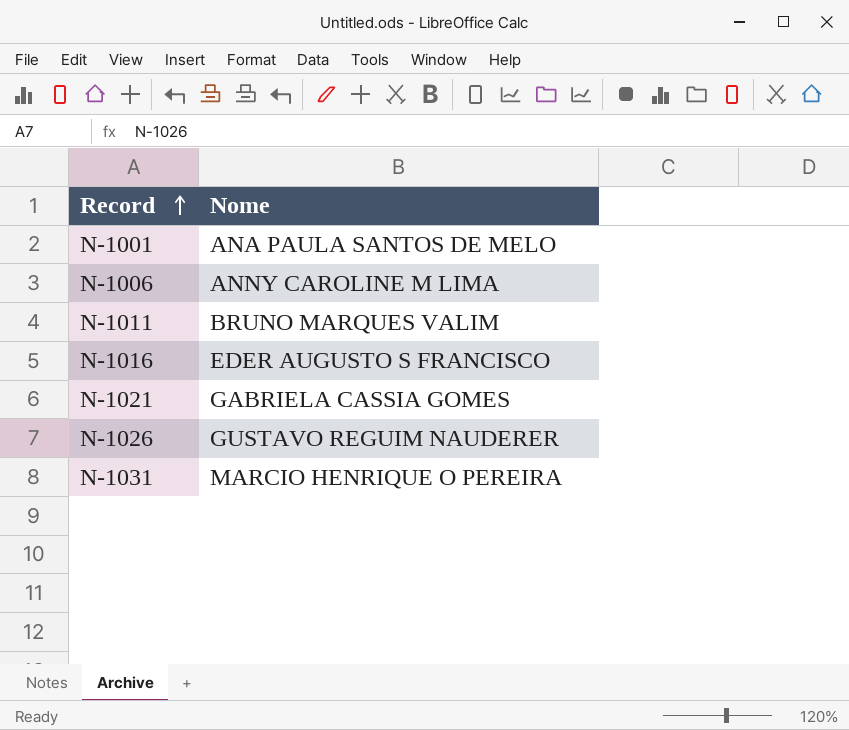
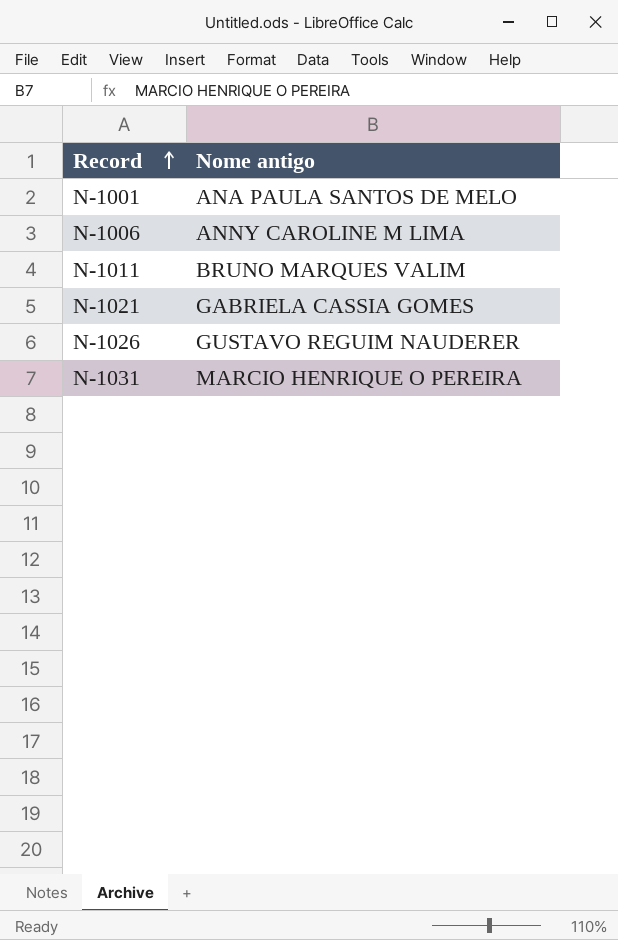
column name: Nome -> Nome antigo
row N-1016: EDER AUGUSTO S FRANCISCO -> none

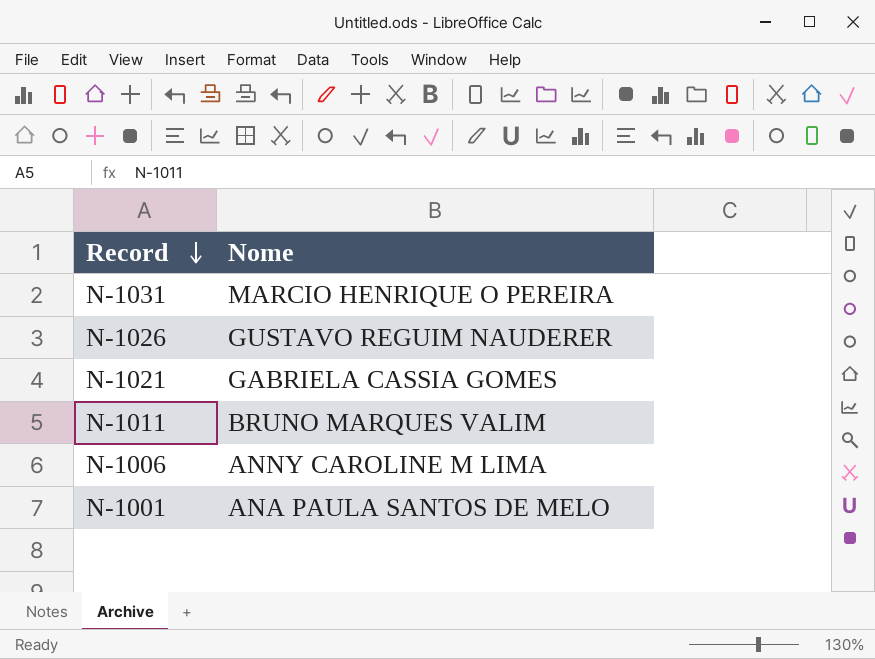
row order: Record ascending -> Record descending
column name: Nome antigo -> Nome

